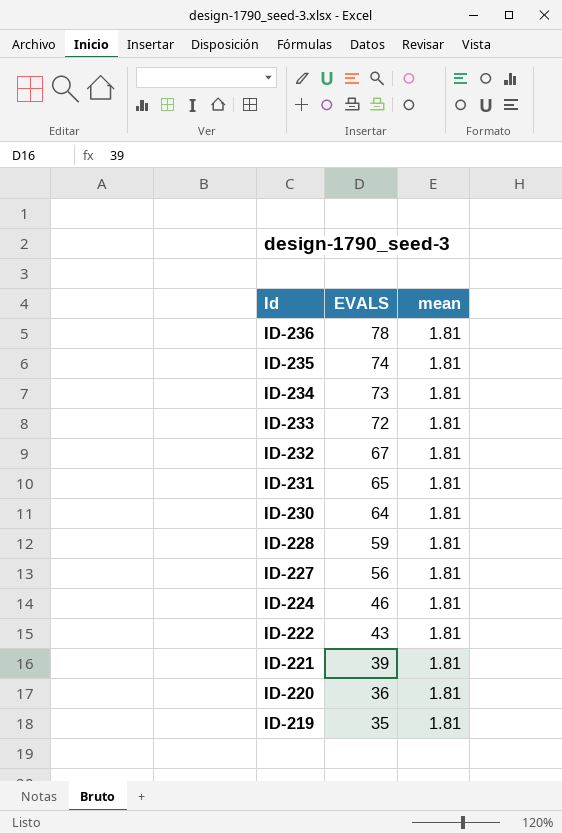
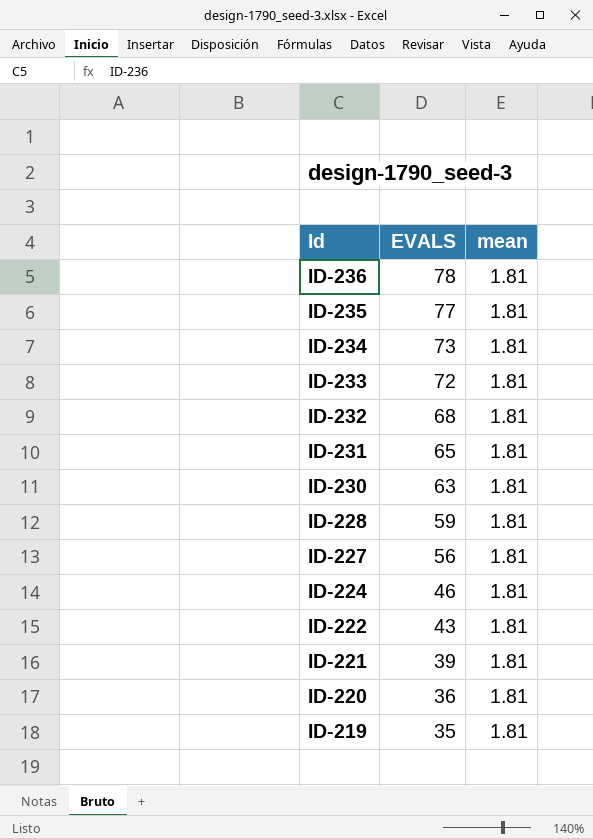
ID-235 | EVALS: 74 -> 77
ID-232 | EVALS: 67 -> 68
ID-230 | EVALS: 64 -> 63

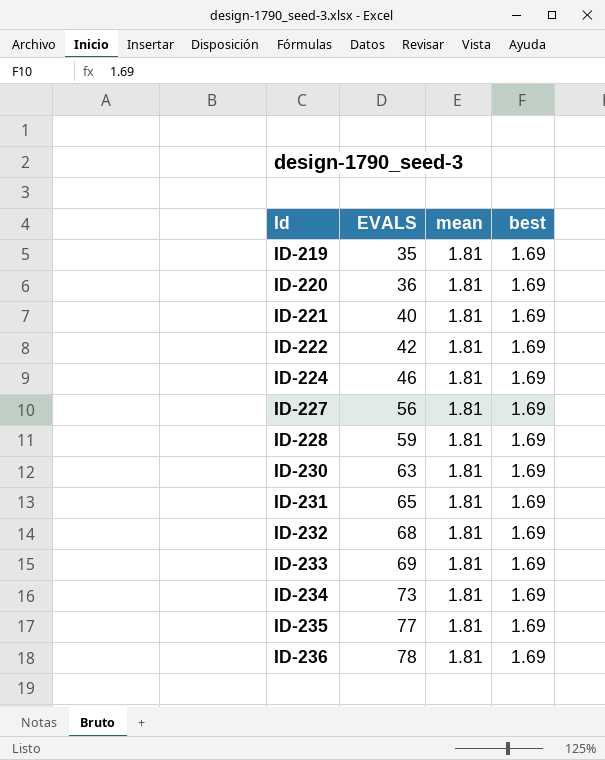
row order: Id descending -> Id ascending
column best | position: none -> 4
ID-221 | EVALS: 39 -> 40
ID-222 | EVALS: 43 -> 42
ID-233 | EVALS: 72 -> 69

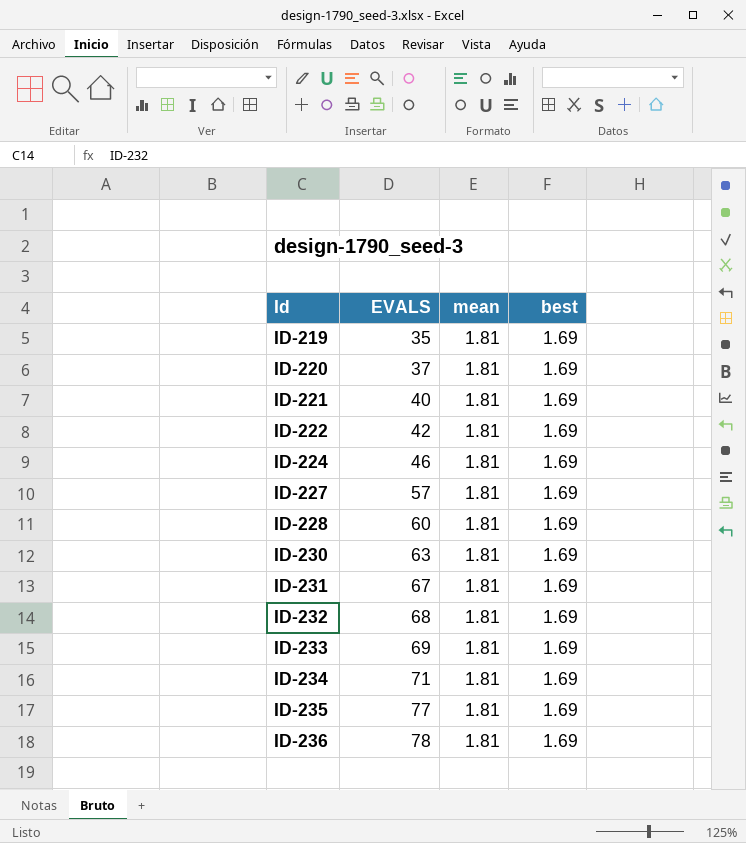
ID-220 | EVALS: 36 -> 37
ID-227 | EVALS: 56 -> 57
ID-228 | EVALS: 59 -> 60
ID-231 | EVALS: 65 -> 67
ID-234 | EVALS: 73 -> 71

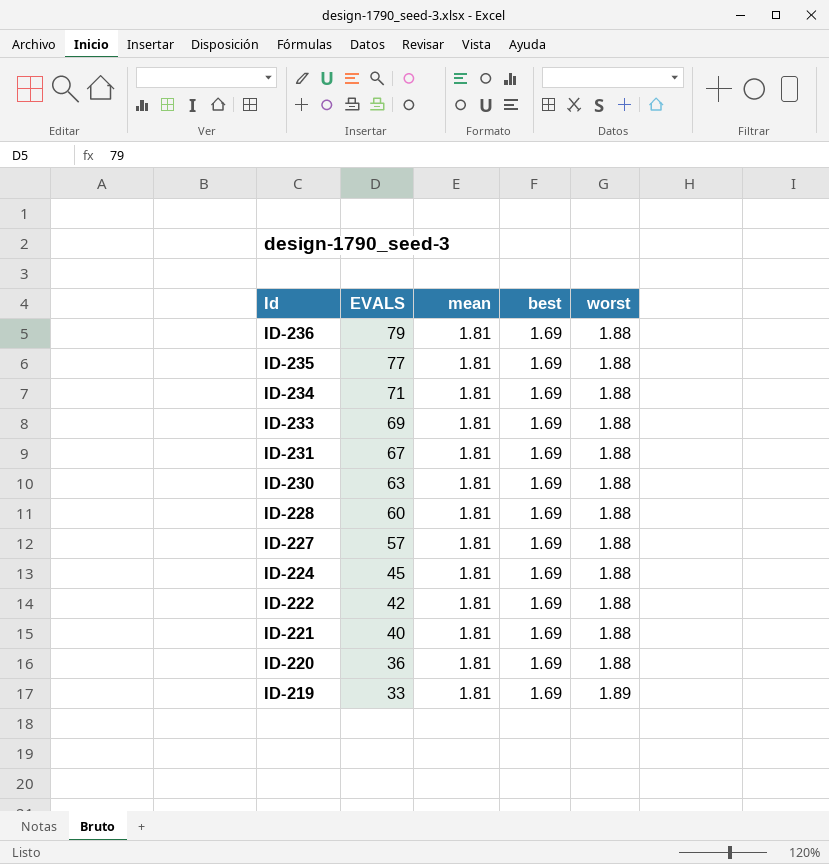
row order: Id ascending -> Id descending
column worst | position: none -> 5
row ID-232: 68 | 1.81 | 1.69 -> none
ID-236 | EVALS: 78 -> 79
ID-224 | EVALS: 46 -> 45
ID-220 | EVALS: 37 -> 36
ID-219 | EVALS: 35 -> 33

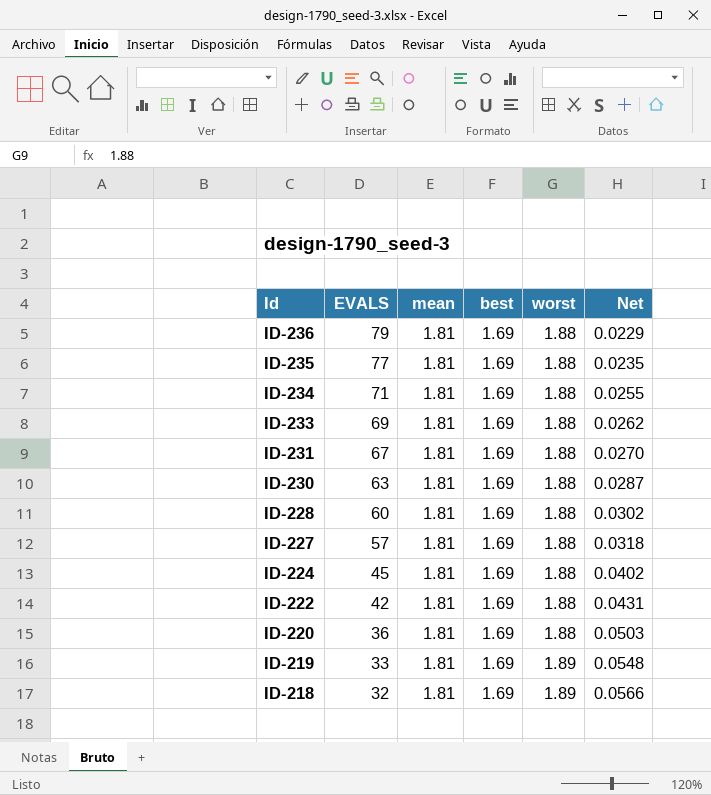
column Net | formula: none -> [mean] / [EVALS]
row ID-221: 40 | 1.81 | 1.69 | 1.88 -> none
row ID-218: none -> 32 | 1.81 | 1.69 | 1.89 | 0.0566

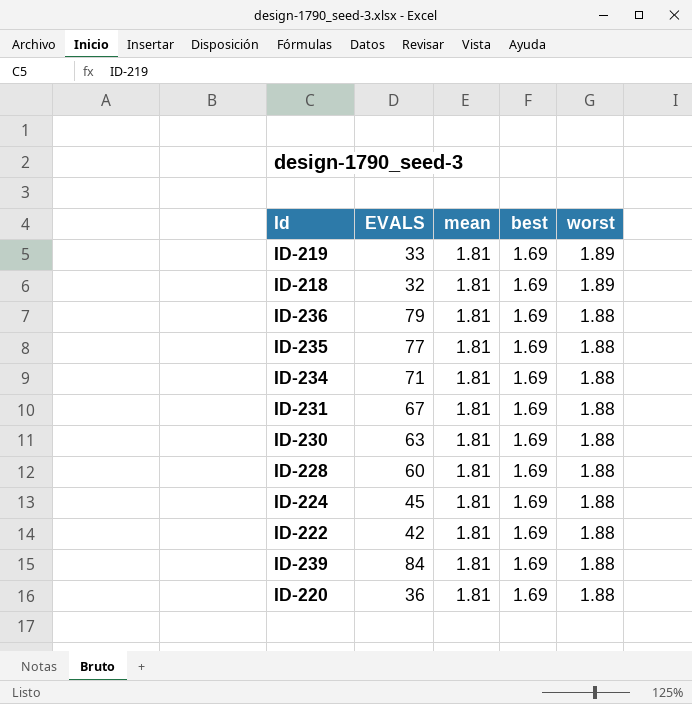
row order: Id descending -> worst descending
column Net | formula: [mean] / [EVALS] -> none
row ID-233: 69 | 1.81 | 1.69 | 1.88 | 0.0262 -> none
row ID-227: 57 | 1.81 | 1.69 | 1.88 | 0.0318 -> none
row ID-239: none -> 84 | 1.81 | 1.69 | 1.88

